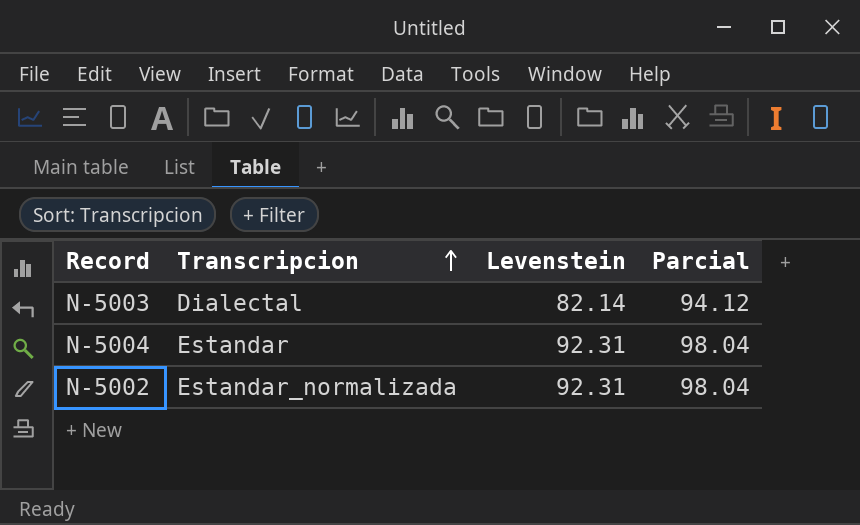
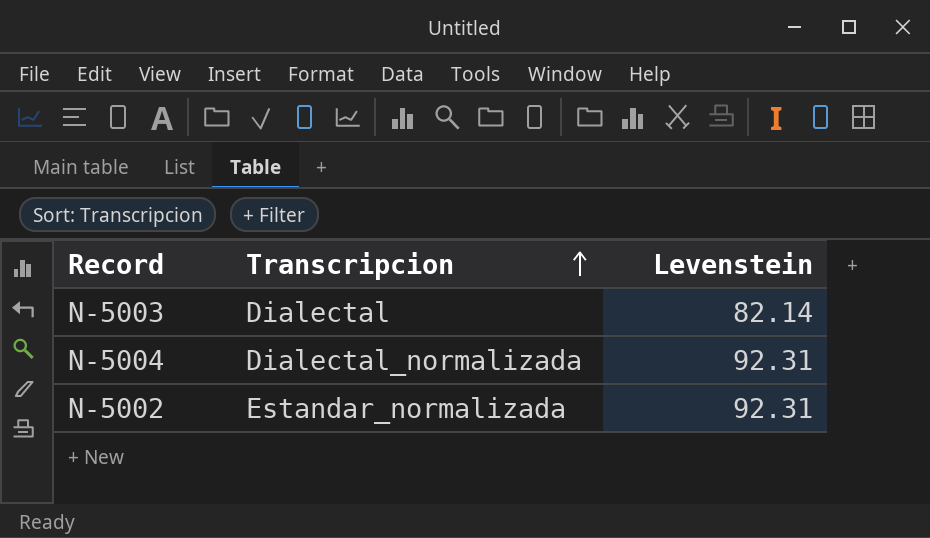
column Parcial | position: 4 -> none
N-5004 | Transcripcion: Estandar -> Dialectal_normalizada

